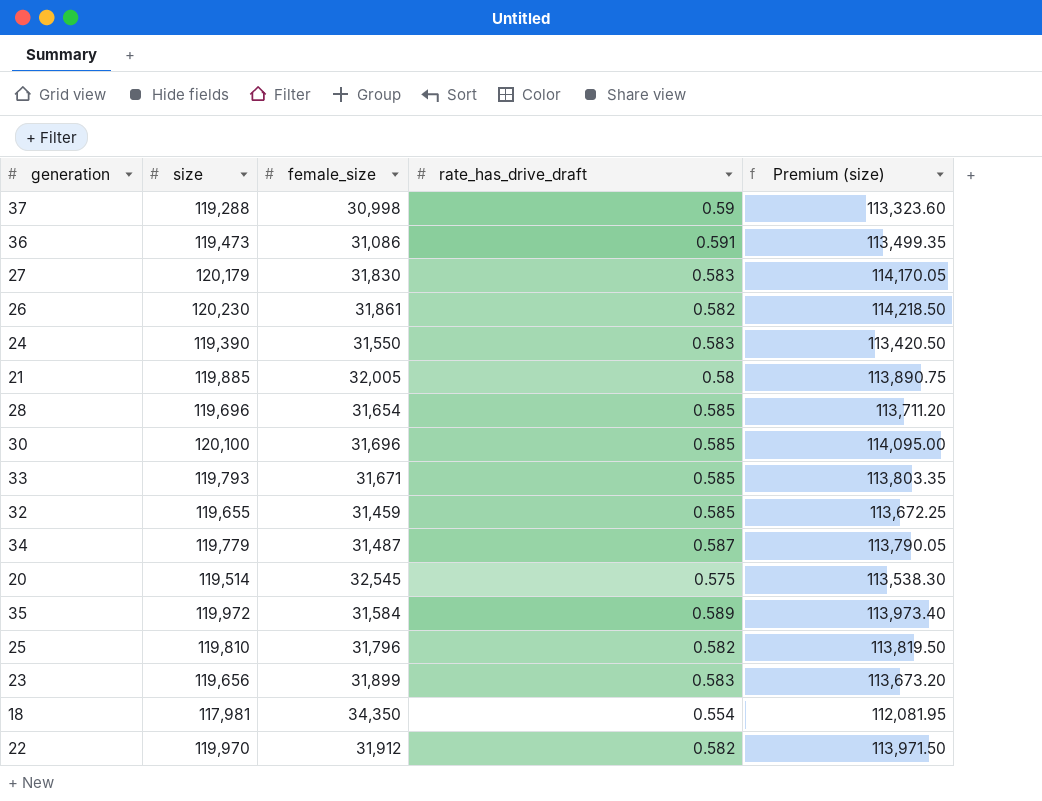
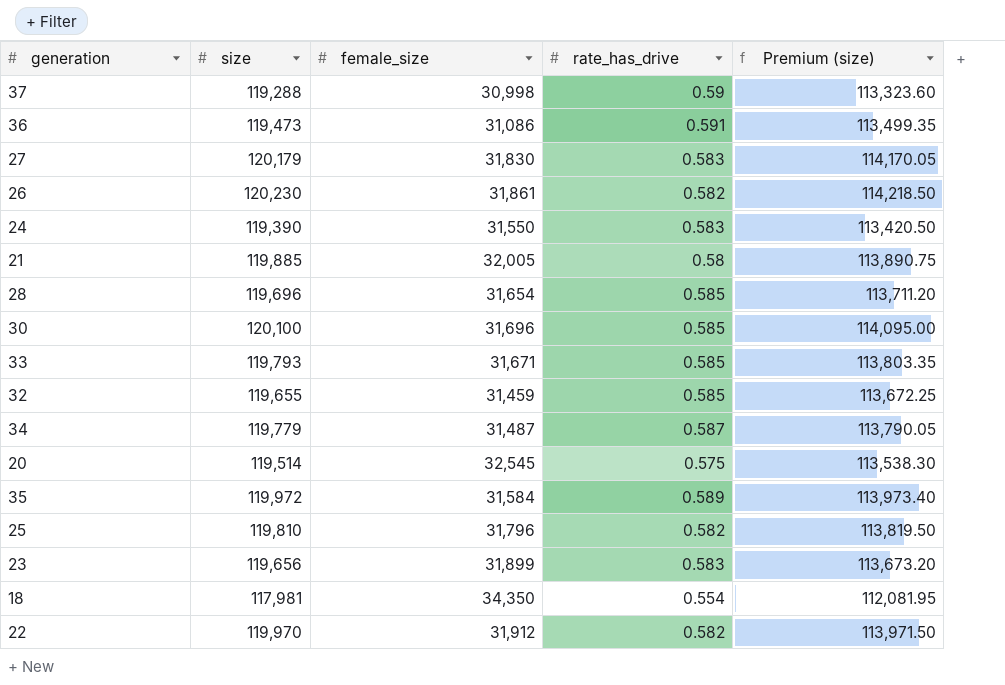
column name: rate_has_drive_draft -> rate_has_drive

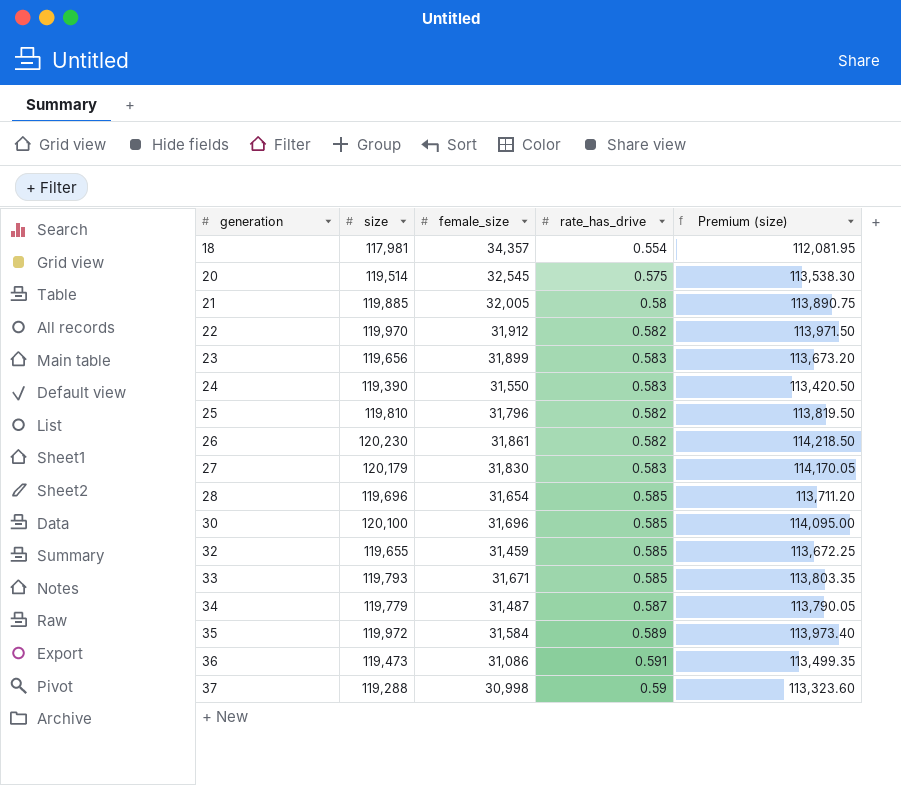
row order: none -> generation ascending
18 | female_size: 34,350 -> 34,357

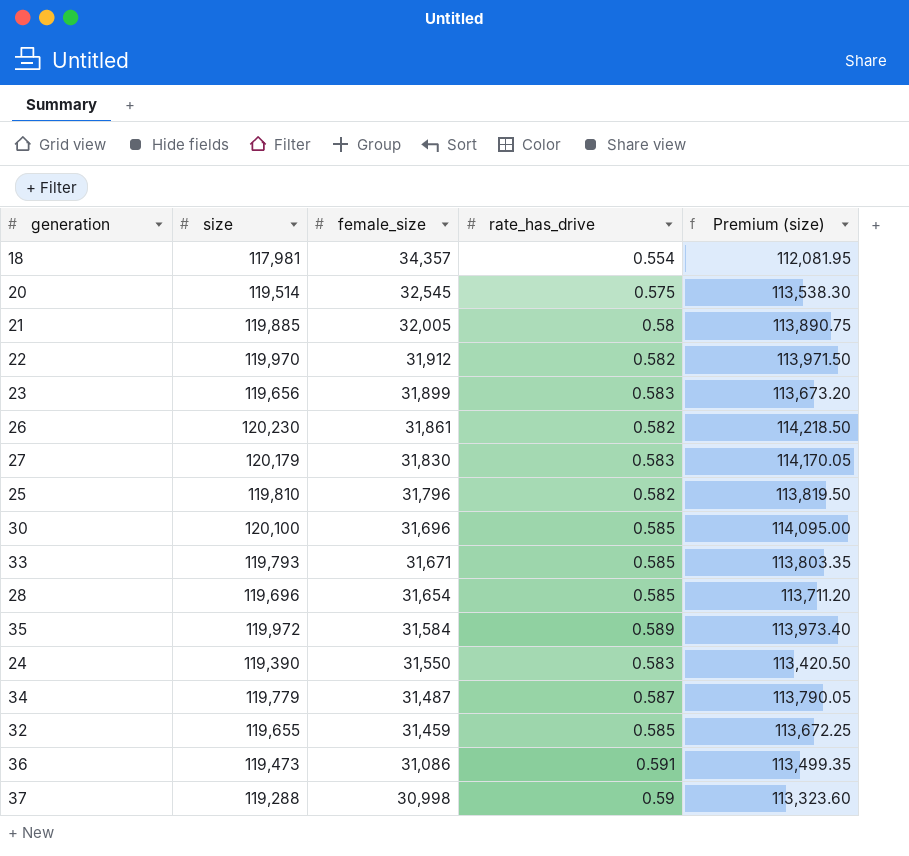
row order: generation ascending -> female_size descending

